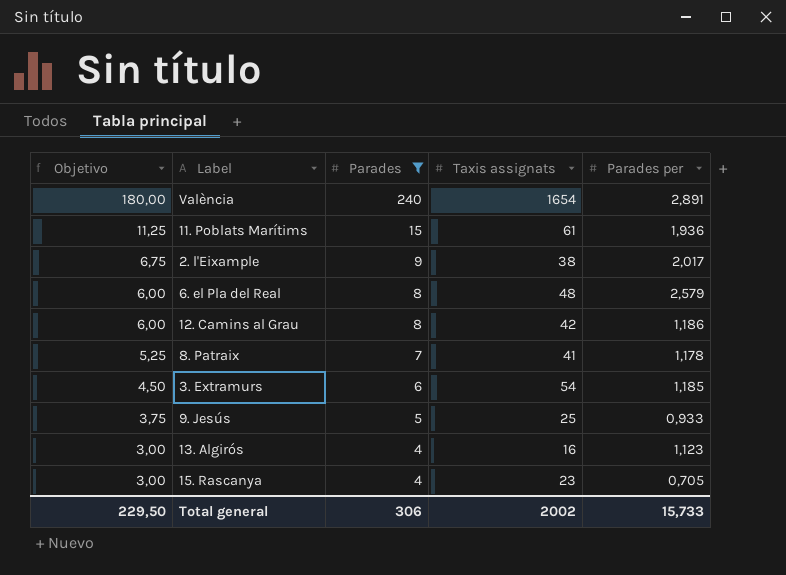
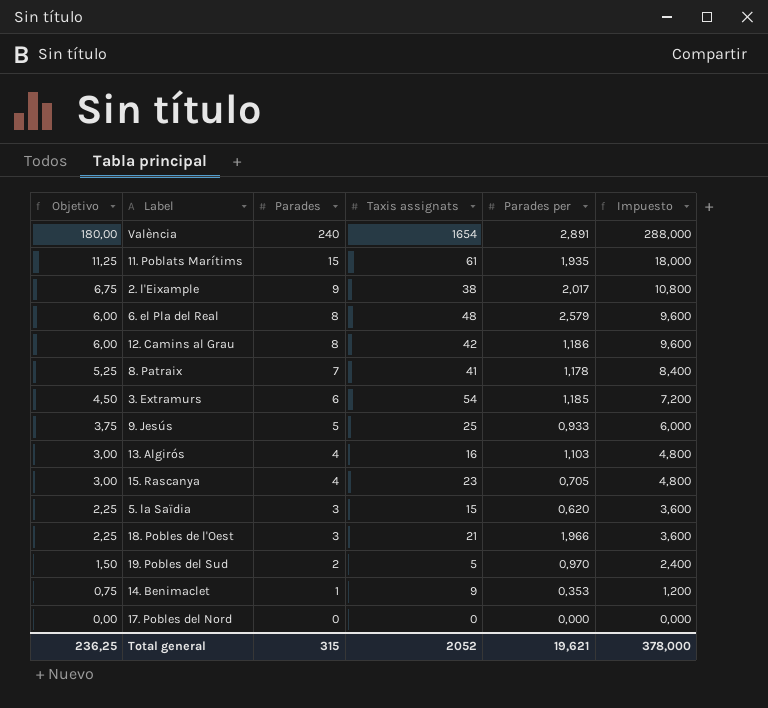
filter: Parades >= 4 -> none
column Impuesto | formula: none -> [Parades] * 1,2
11. Poblats Marítims | Parades per: 1,936 -> 1,935
13. Algirós | Parades per: 1,123 -> 1,103
Total general | Objetivo: 229,50 -> 236,25
Total general | Parades: 306 -> 315
Total general | Taxis assignats: 2002 -> 2052
Total general | Parades per: 15,733 -> 19,621

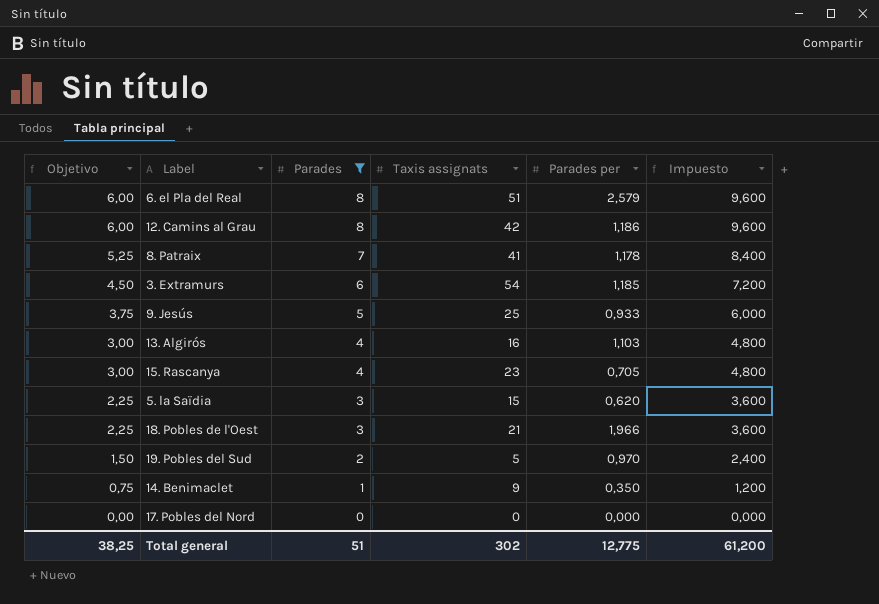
filter: none -> Parades <= 8
6. el Pla del Real | Taxis assignats: 48 -> 51
14. Benimaclet | Parades per: 0,353 -> 0,350
Total general | Objetivo: 236,25 -> 38,25
Total general | Parades: 315 -> 51
Total general | Taxis assignats: 2052 -> 302
Total general | Parades per: 19,621 -> 12,775
Total general | Impuesto: 378,000 -> 61,200

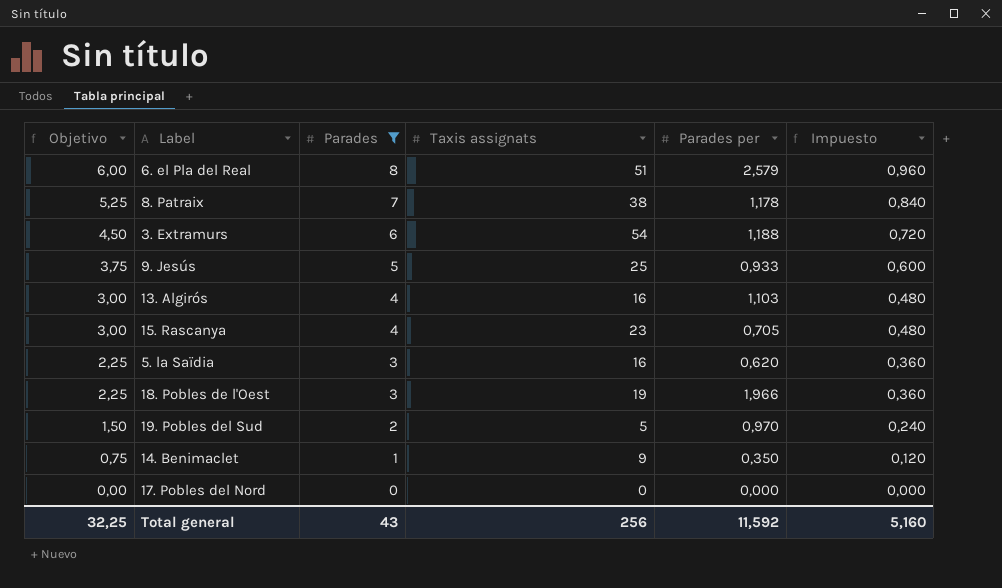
column Impuesto | formula: [Parades] * 1,2 -> [Parades] * 0,12
row 12. Camins al Grau: 6,00 | 8 | 42 | 1,186 | 9,600 -> none
8. Patraix | Taxis assignats: 41 -> 38
3. Extramurs | Parades per: 1,185 -> 1,188
5. la Saïdia | Taxis assignats: 15 -> 16
18. Pobles de l'Oest | Taxis assignats: 21 -> 19
Total general | Objetivo: 38,25 -> 32,25
Total general | Parades: 51 -> 43
Total general | Taxis assignats: 302 -> 256
Total general | Parades per: 12,775 -> 11,592
Total general | Impuesto: 61,200 -> 5,160

